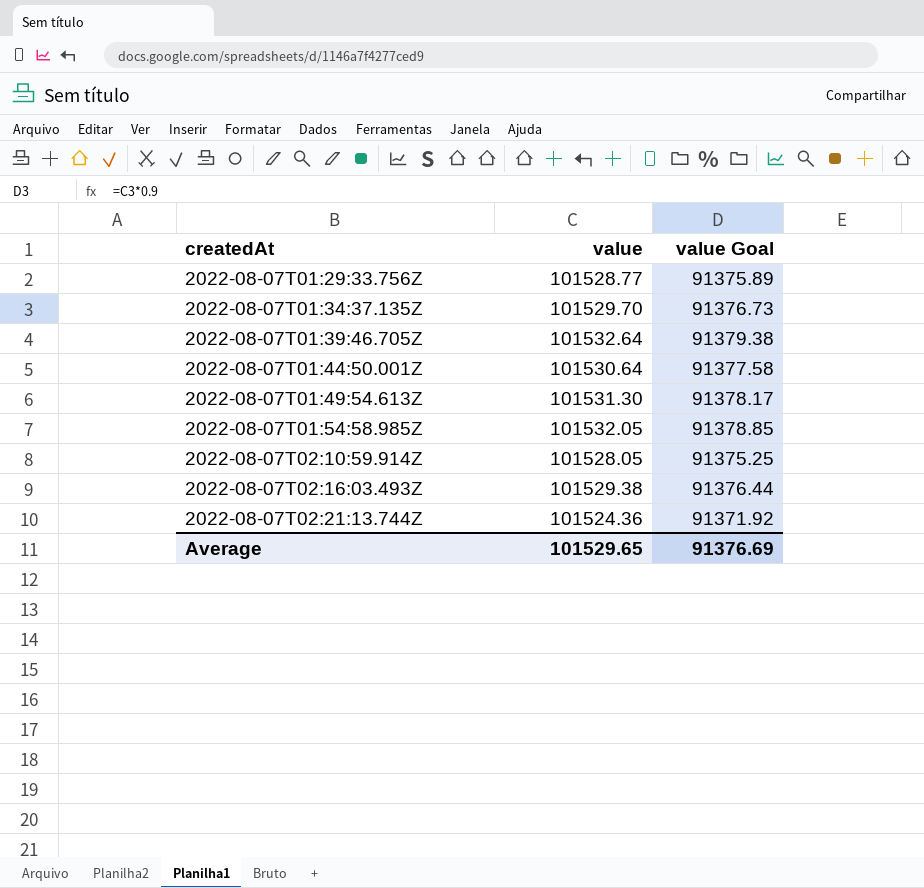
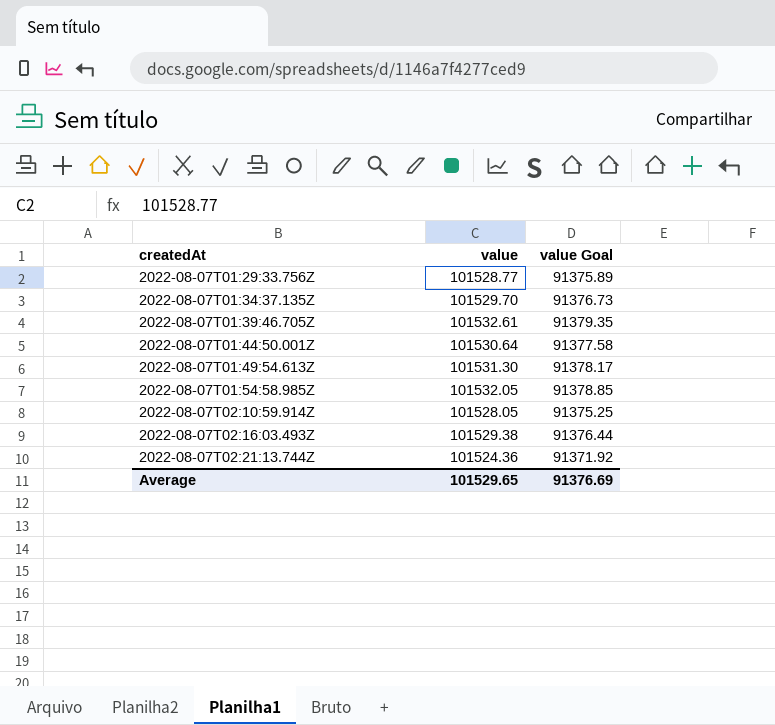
2022-08-07T01:39:46.705Z | value: 101532.64 -> 101532.61
2022-08-07T01:39:46.705Z | value Goal: 91379.38 -> 91379.35

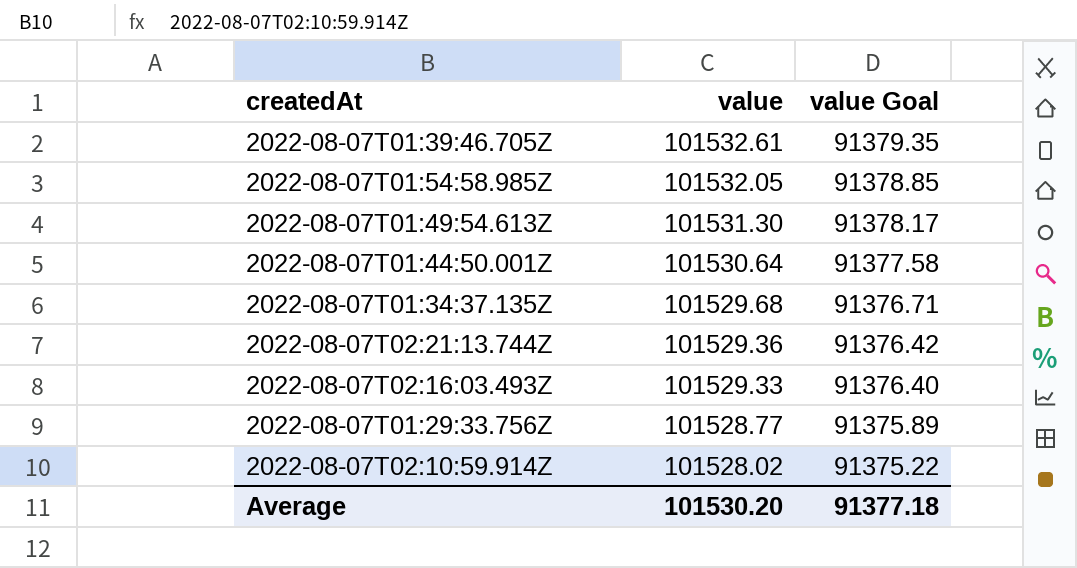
row order: createdAt ascending -> value descending
2022-08-07T01:34:37.135Z | value: 101529.70 -> 101529.68
2022-08-07T01:34:37.135Z | value Goal: 91376.73 -> 91376.71
2022-08-07T02:21:13.744Z | value: 101524.36 -> 101529.36
2022-08-07T02:21:13.744Z | value Goal: 91371.92 -> 91376.42
2022-08-07T02:16:03.493Z | value: 101529.38 -> 101529.33
2022-08-07T02:16:03.493Z | value Goal: 91376.44 -> 91376.40
2022-08-07T02:10:59.914Z | value: 101528.05 -> 101528.02
2022-08-07T02:10:59.914Z | value Goal: 91375.25 -> 91375.22
Average | value: 101529.65 -> 101530.20
Average | value Goal: 91376.69 -> 91377.18

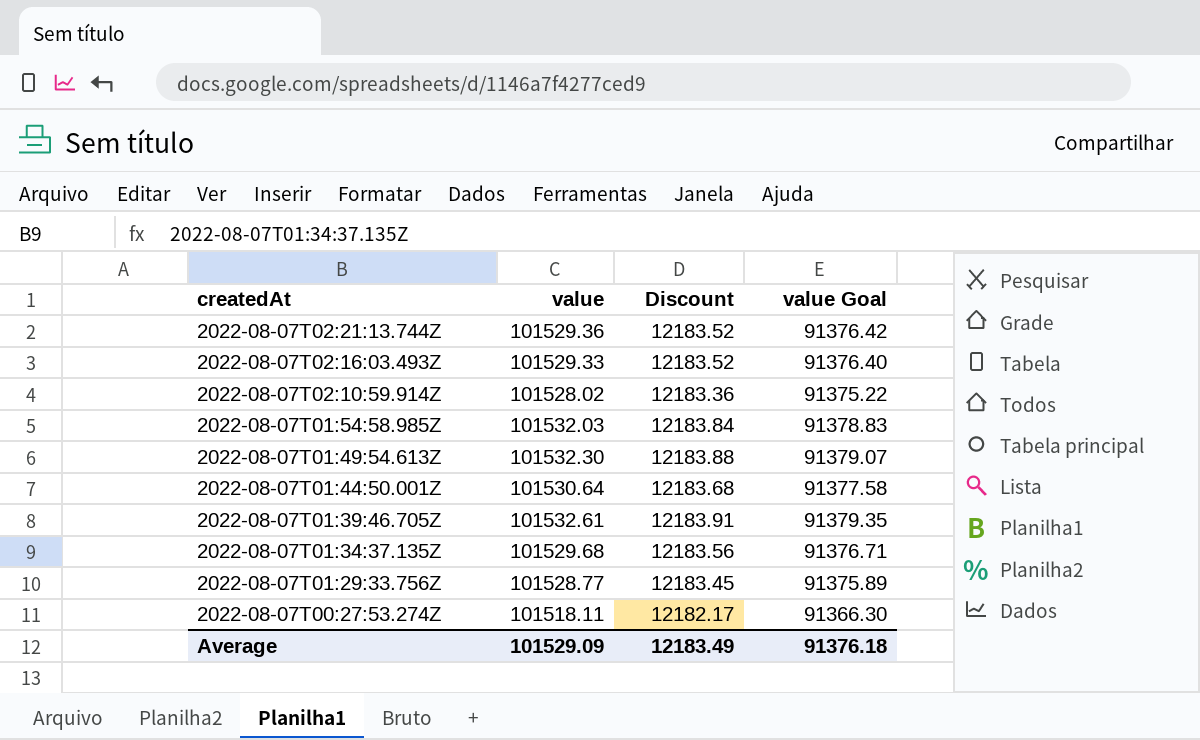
row order: value descending -> createdAt descending
column Discount | formula: none -> [value] * 0.12
2022-08-07T01:54:58.985Z | value: 101532.05 -> 101532.03
2022-08-07T01:54:58.985Z | value Goal: 91378.85 -> 91378.83
2022-08-07T01:49:54.613Z | value: 101531.30 -> 101532.30
2022-08-07T01:49:54.613Z | value Goal: 91378.17 -> 91379.07
row 2022-08-07T00:27:53.274Z: none -> 101518.11 | 12182.17 | 91366.30
Average | value: 101530.20 -> 101529.09
Average | value Goal: 91377.18 -> 91376.18

